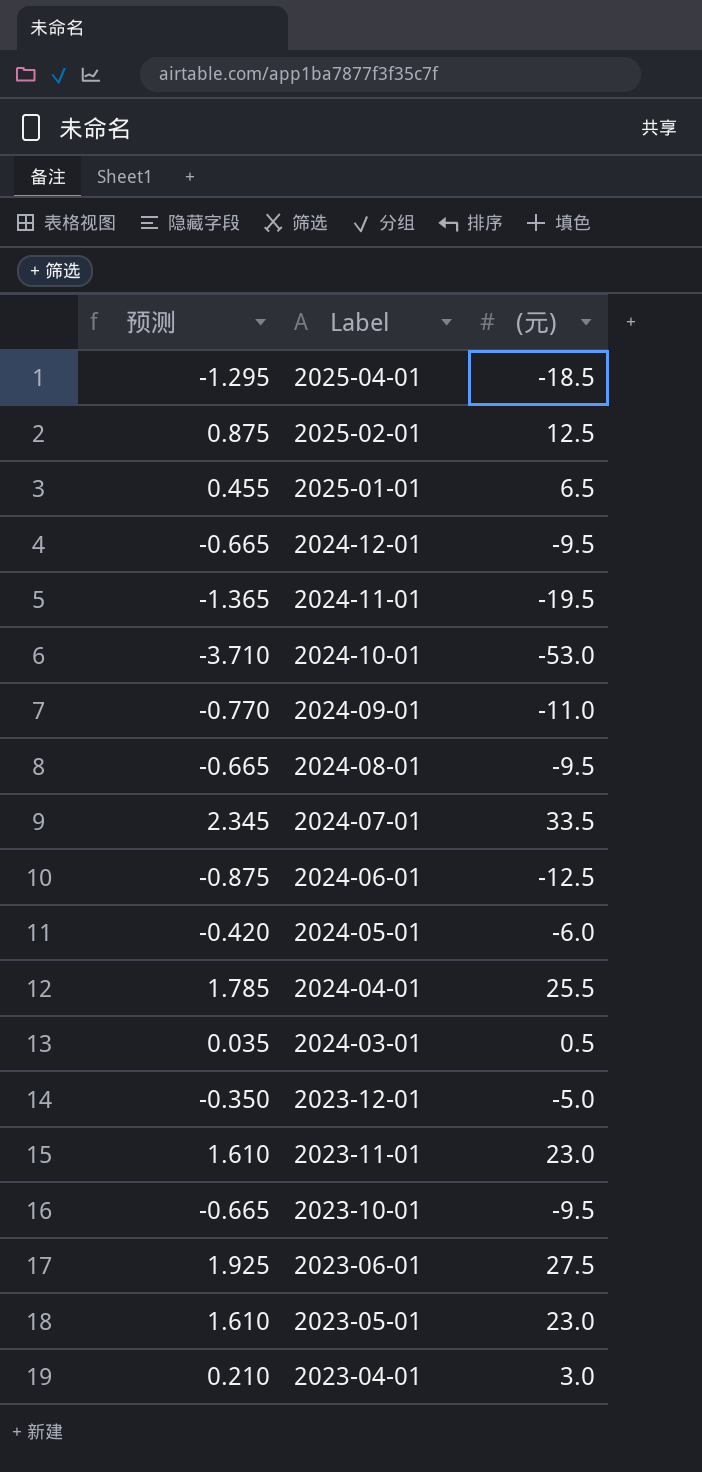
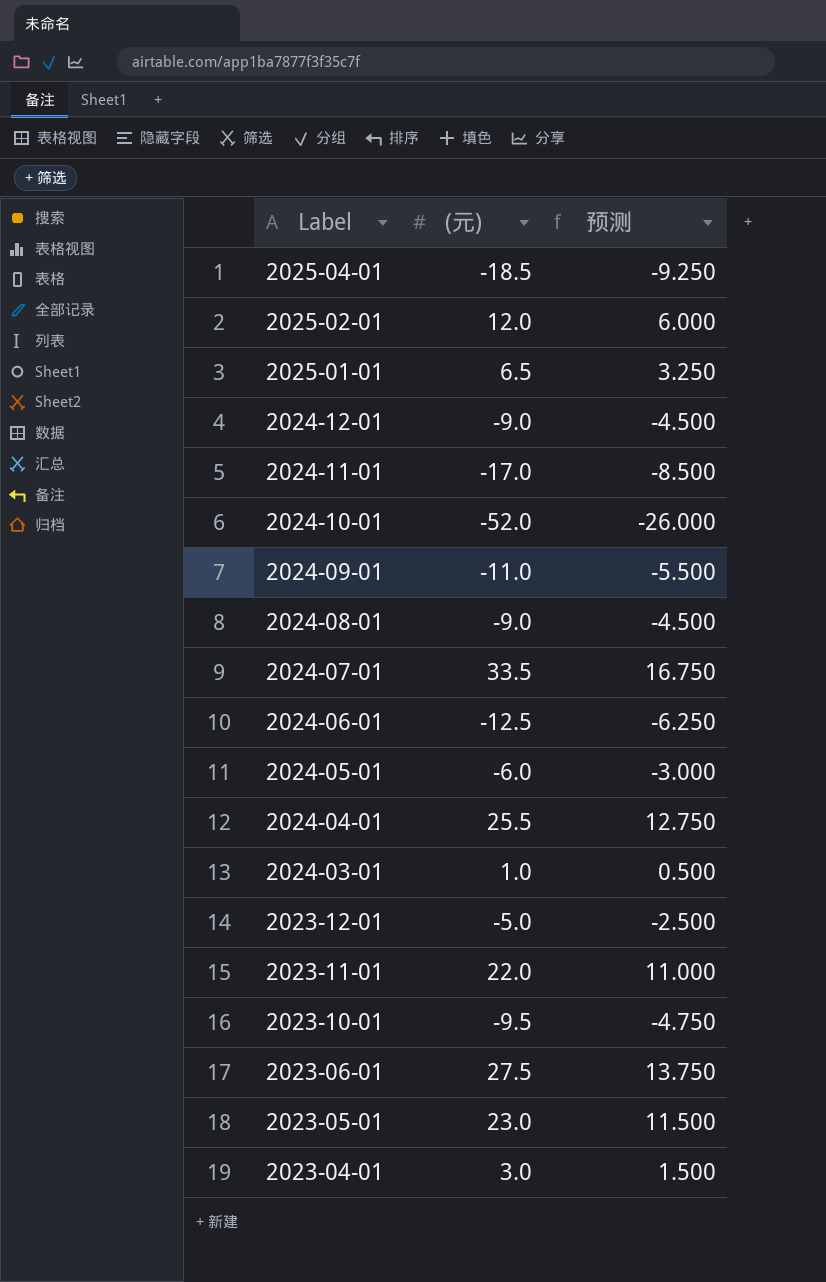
column 预测 | formula: [(元)] * 0.07 -> [(元)] * 0.5
column 预测 | position: 1 -> 3
2025-02-01 | (元): 12.5 -> 12.0
2024-12-01 | (元): -9.5 -> -9.0
2024-11-01 | (元): -19.5 -> -17.0
2024-10-01 | (元): -53.0 -> -52.0
2024-08-01 | (元): -9.5 -> -9.0
2024-03-01 | (元): 0.5 -> 1.0
2023-11-01 | (元): 23.0 -> 22.0

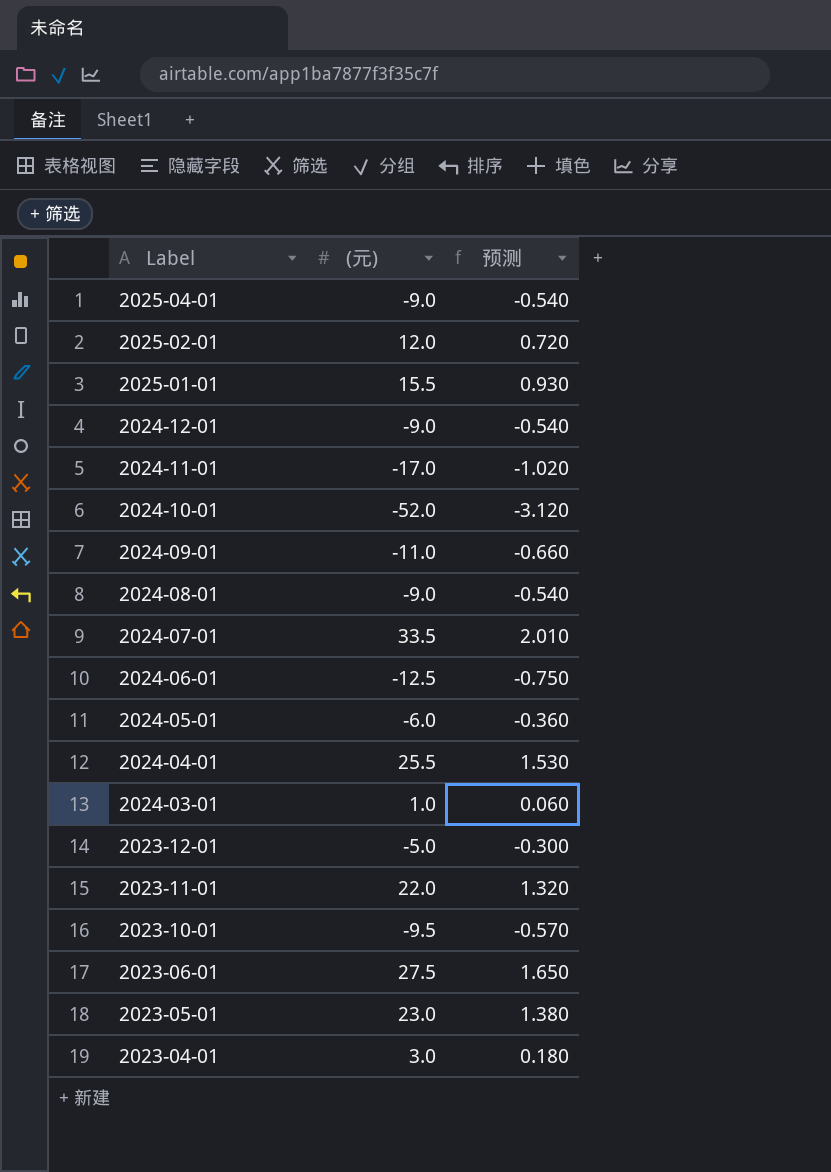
column 预测 | formula: [(元)] * 0.5 -> [(元)] * 0.06
2025-04-01 | (元): -18.5 -> -9.0
2025-01-01 | (元): 6.5 -> 15.5

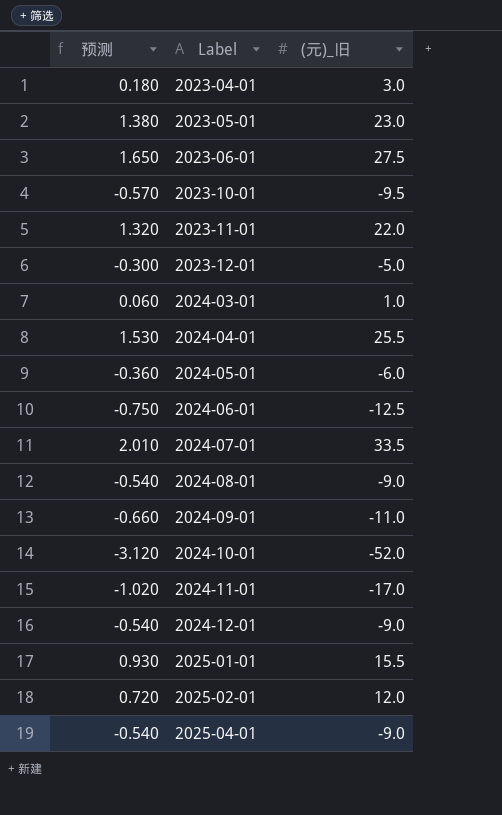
row order: Label descending -> Label ascending
column 预测 | position: 3 -> 1
column name: (元) -> (元)_旧

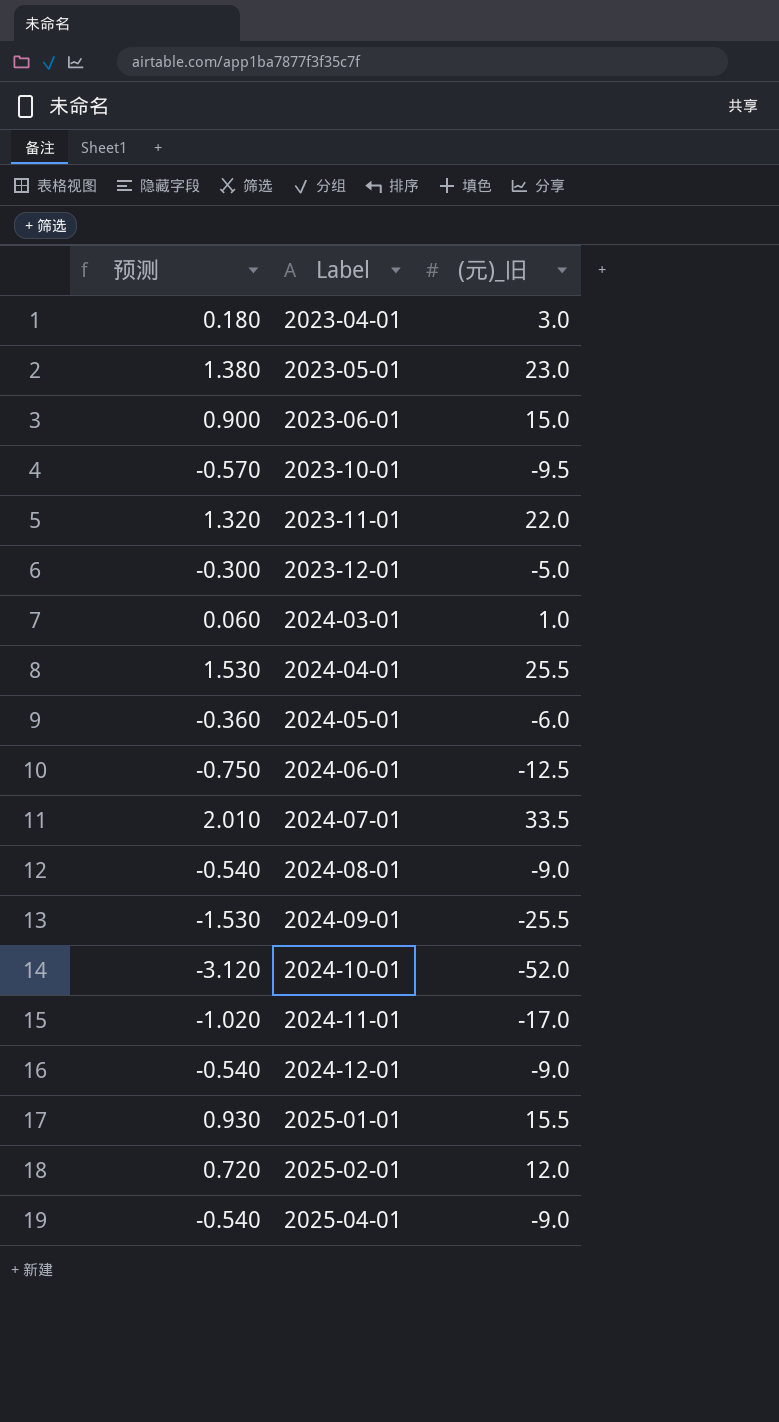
2023-06-01 | 预测: 1.650 -> 0.900
2023-06-01 | (元)_旧: 27.5 -> 15.0
2024-09-01 | 预测: -0.660 -> -1.530
2024-09-01 | (元)_旧: -11.0 -> -25.5

